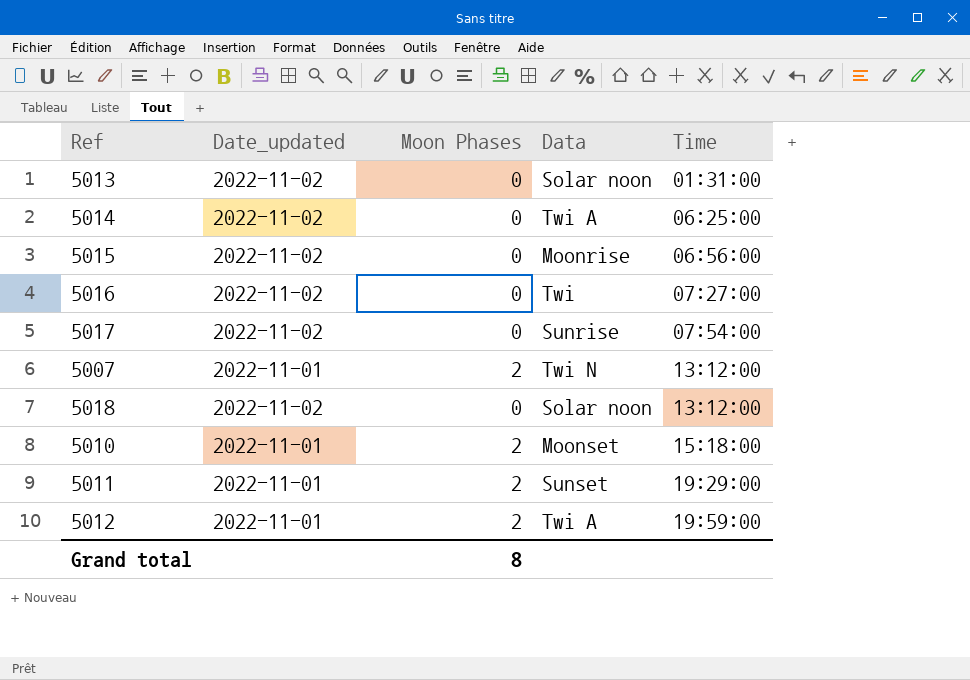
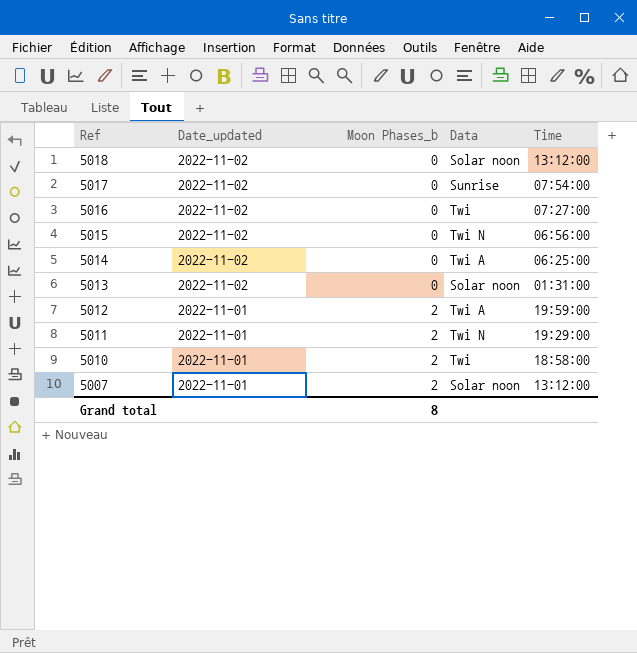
row order: Time ascending -> Ref descending
column name: Moon Phases -> Moon Phases_b
5015 | Data: Moonrise -> Twi N
5011 | Data: Sunset -> Twi N
5010 | Data: Moonset -> Twi
5010 | Time: 15:18:00 -> 18:58:00
5007 | Data: Twi N -> Solar noon

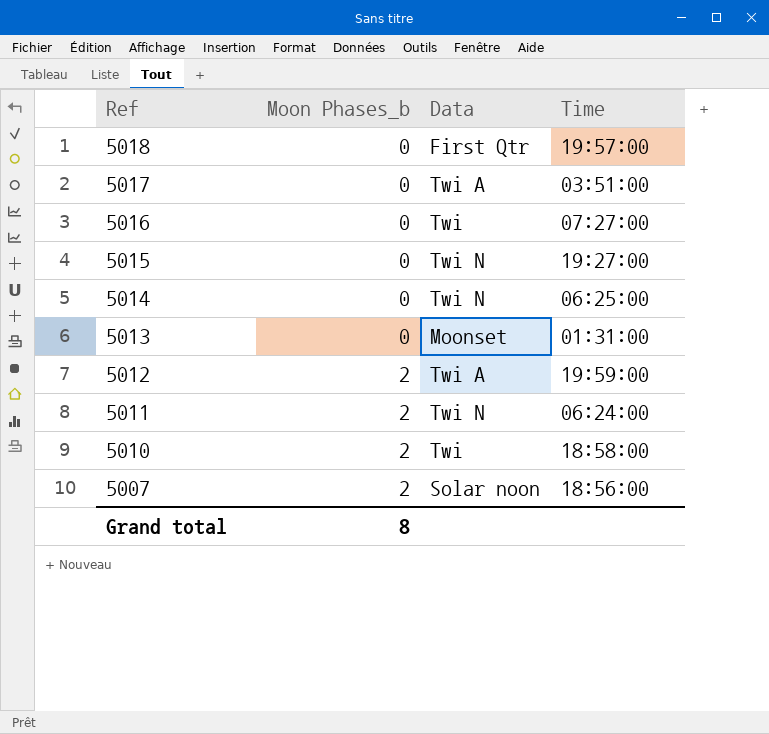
column Date_updated | position: 2 -> none
5018 | Data: Solar noon -> First Qtr
5018 | Time: 13:12:00 -> 19:57:00
5017 | Data: Sunrise -> Twi A
5017 | Time: 07:54:00 -> 03:51:00
5015 | Time: 06:56:00 -> 19:27:00
5014 | Data: Twi A -> Twi N
5013 | Data: Solar noon -> Moonset
5011 | Time: 19:29:00 -> 06:24:00
5007 | Time: 13:12:00 -> 18:56:00

